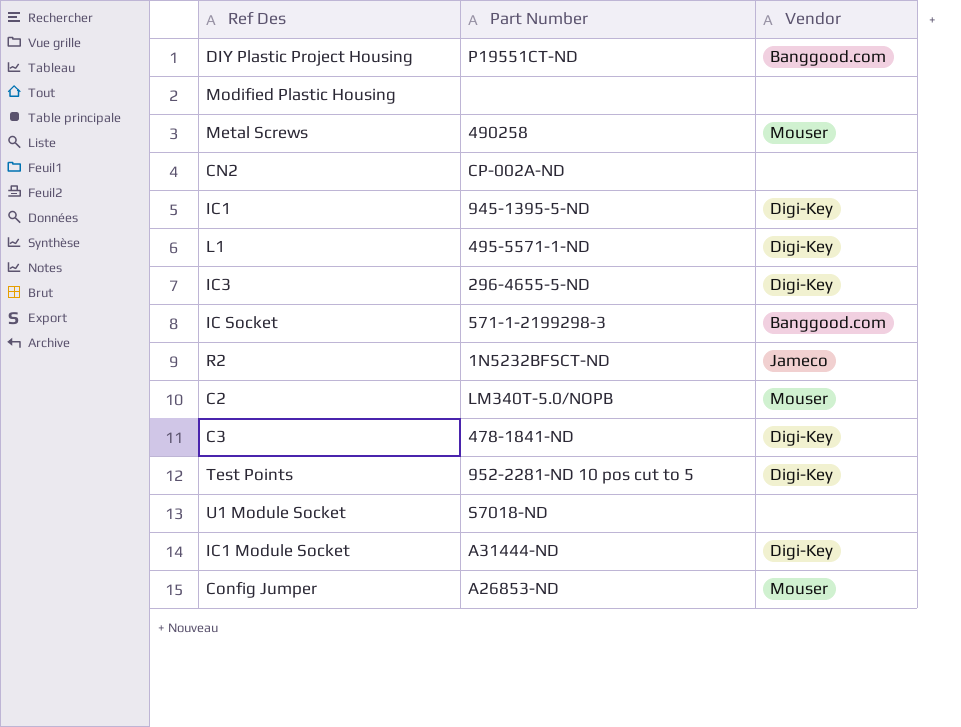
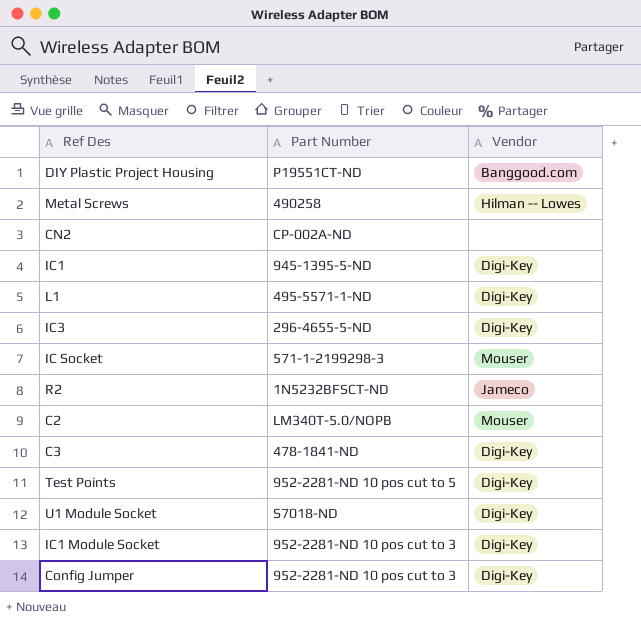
row Modified Plastic Housing: none | none -> none
Metal Screws | Vendor: Mouser -> Hilman -- Lowes
IC Socket | Vendor: Banggood.com -> Mouser
U1 Module Socket | Vendor: none -> Digi-Key
IC1 Module Socket | Part Number: A31444-ND -> 952-2281-ND 10 pos cut to 3
Config Jumper | Part Number: A26853-ND -> 952-2281-ND 10 pos cut to 3
Config Jumper | Vendor: Mouser -> Digi-Key

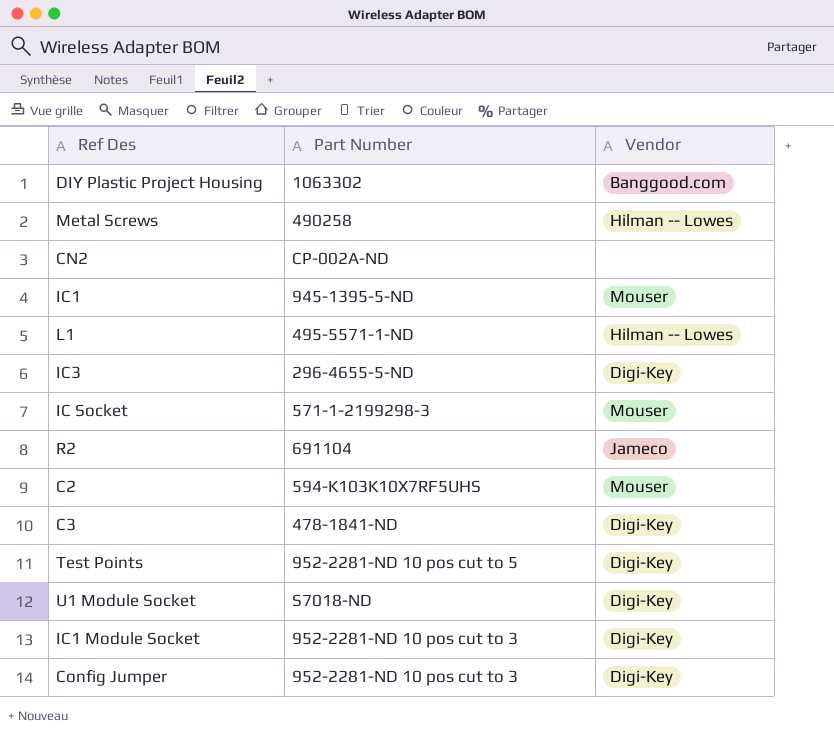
DIY Plastic Project Housing | Part Number: P19551CT-ND -> 1063302
IC1 | Vendor: Digi-Key -> Mouser
L1 | Vendor: Digi-Key -> Hilman -- Lowes
R2 | Part Number: 1N5232BFSCT-ND -> 691104
C2 | Part Number: LM340T-5.0/NOPB -> 594-K103K10X7RF5UHS

